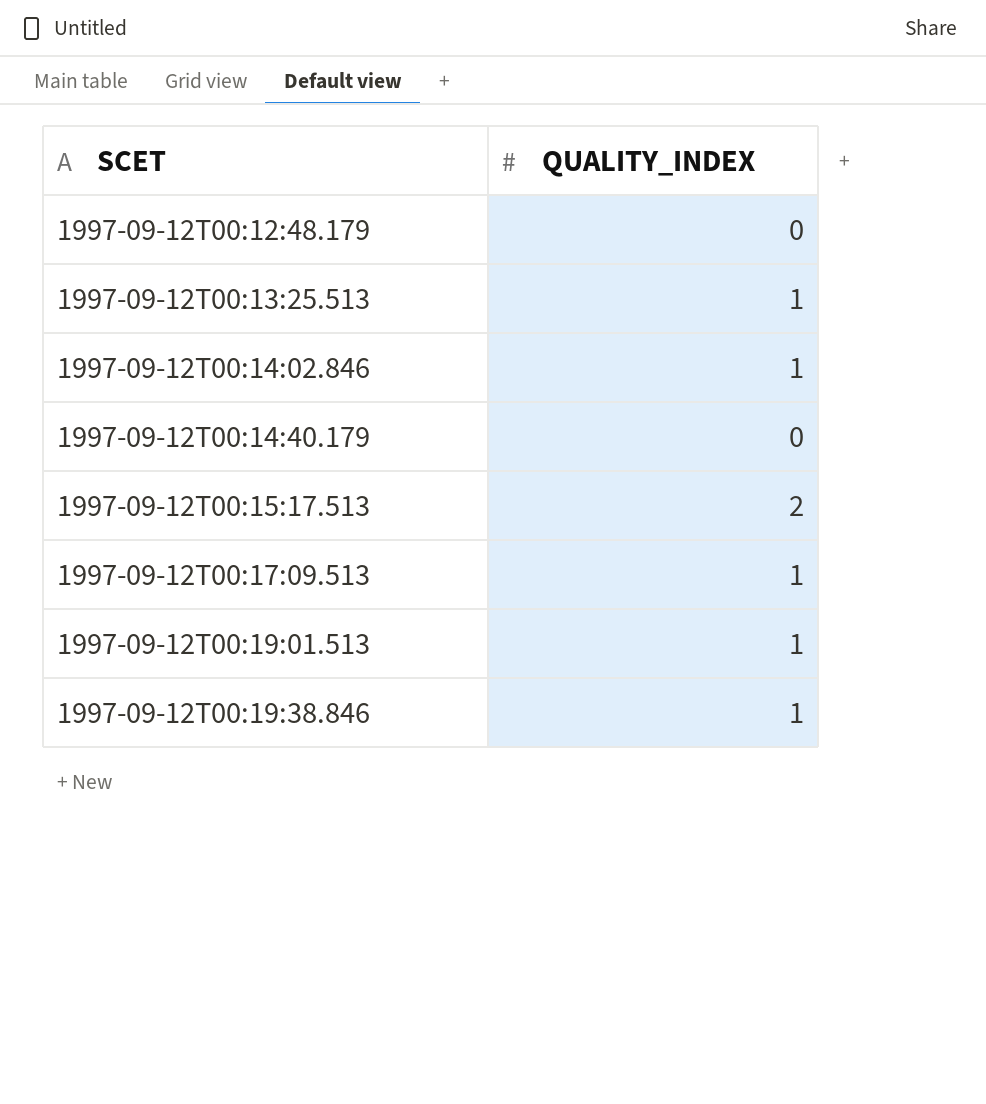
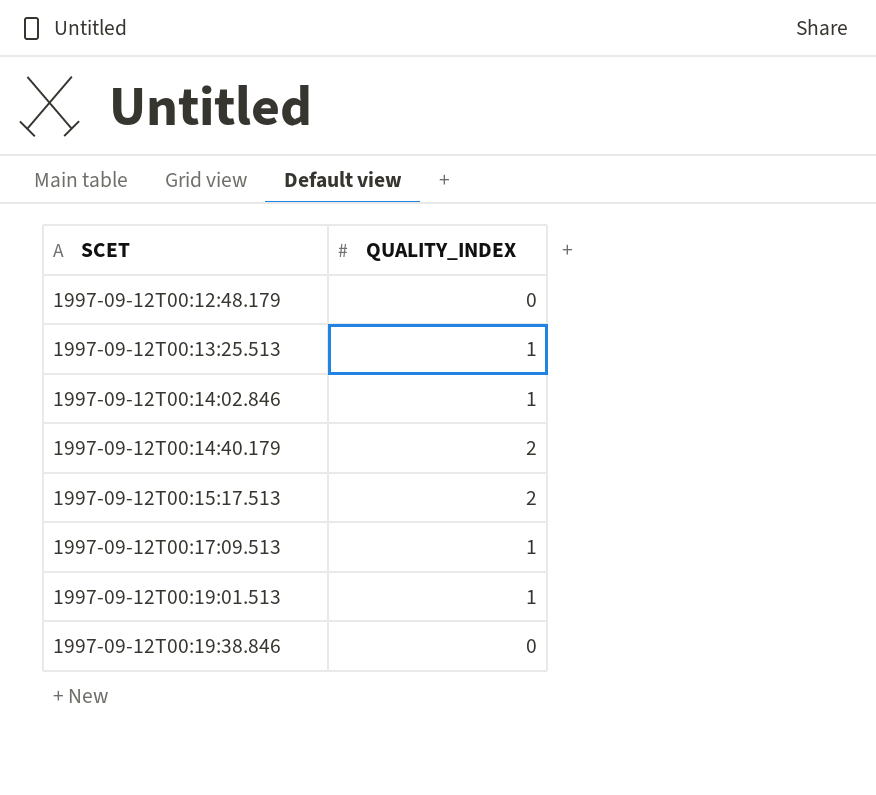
1997-09-12T00:14:40.179 | QUALITY_INDEX: 0 -> 2
1997-09-12T00:19:38.846 | QUALITY_INDEX: 1 -> 0

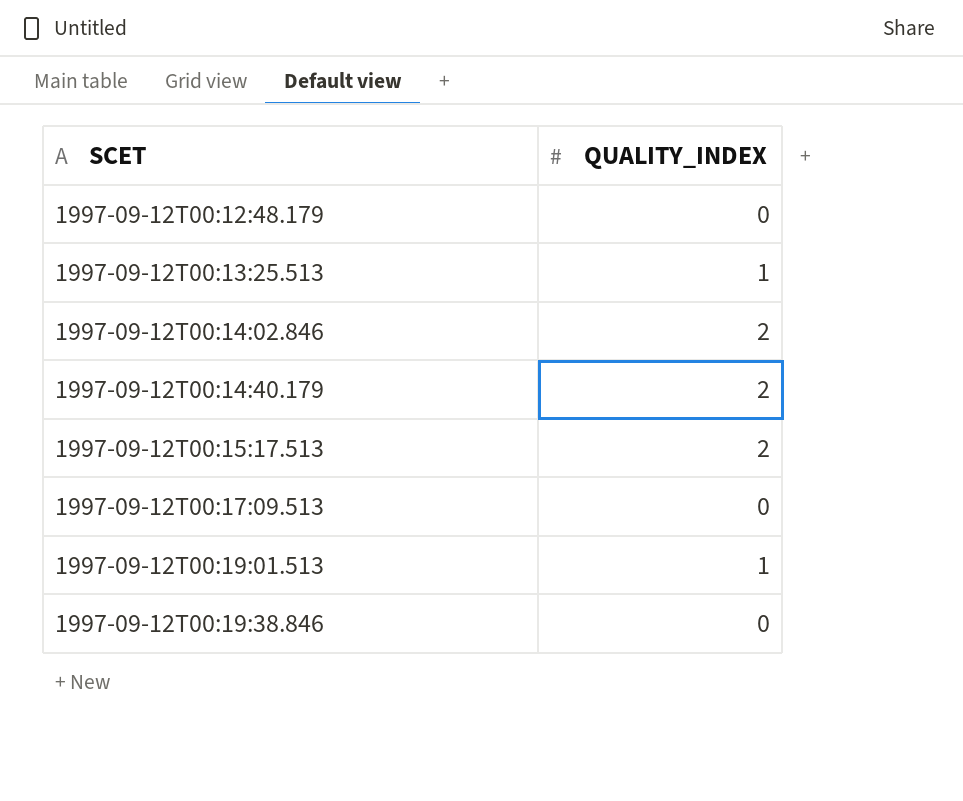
1997-09-12T00:14:02.846 | QUALITY_INDEX: 1 -> 2
1997-09-12T00:17:09.513 | QUALITY_INDEX: 1 -> 0

